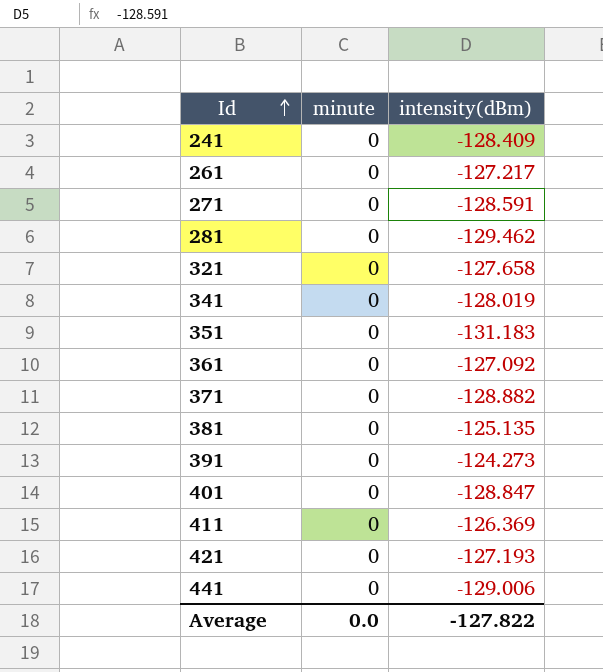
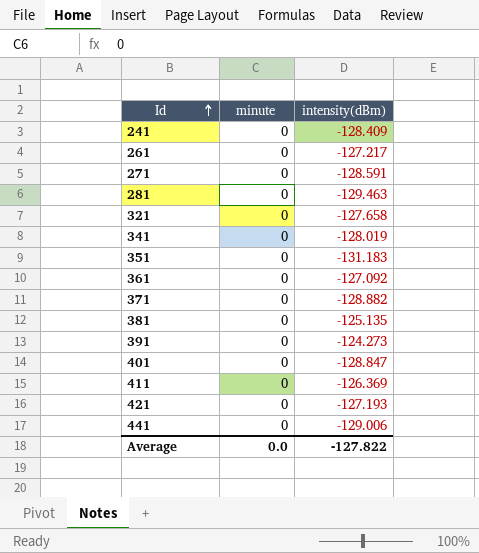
281 | intensity(dBm): -129.462 -> -129.463

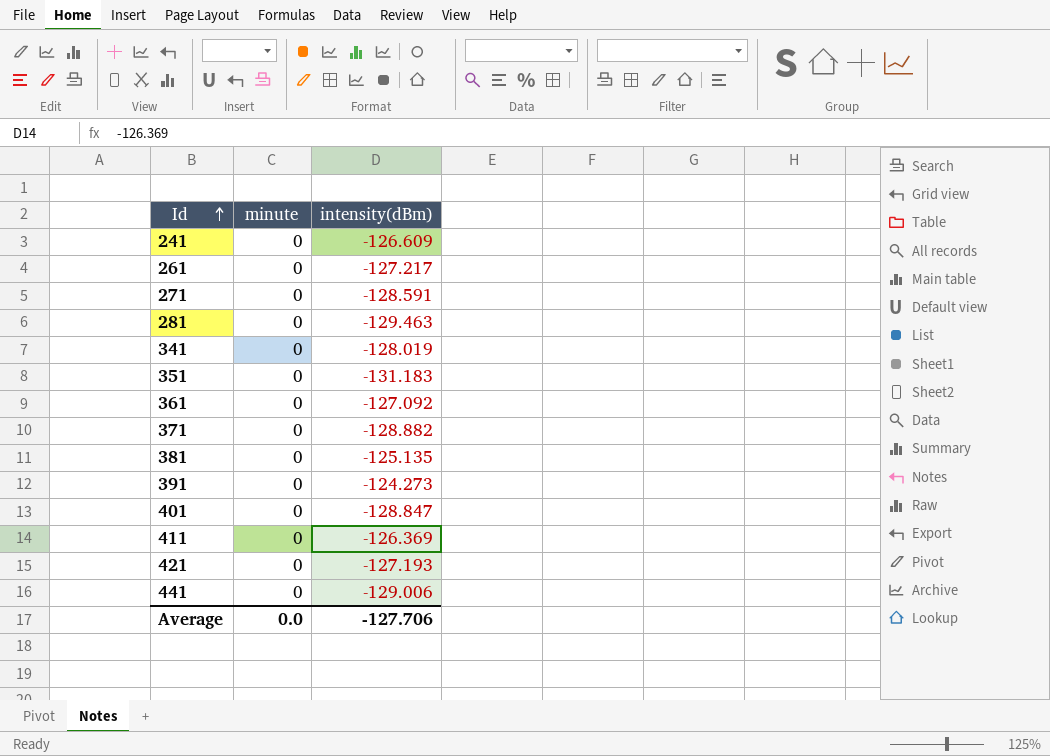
row 321: 0 | -127.658 -> none
241 | intensity(dBm): -128.409 -> -126.609
Average | intensity(dBm): -127.822 -> -127.706

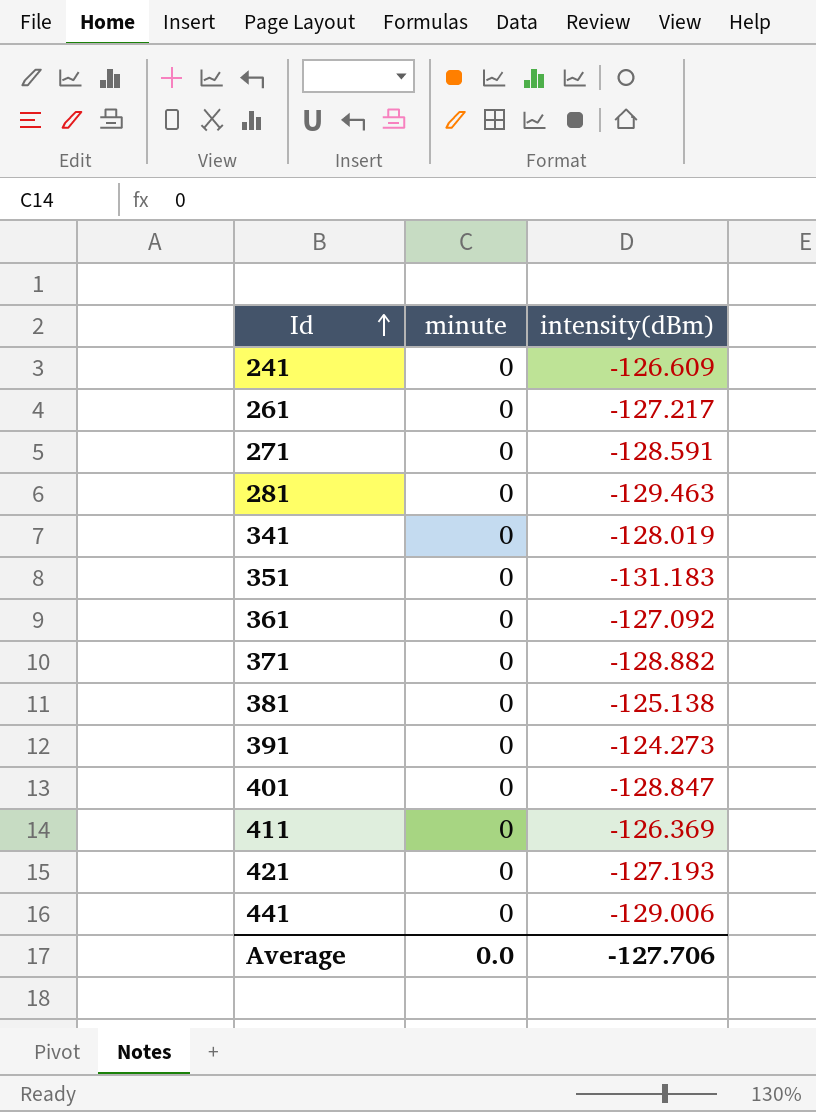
381 | intensity(dBm): -125.135 -> -125.138

